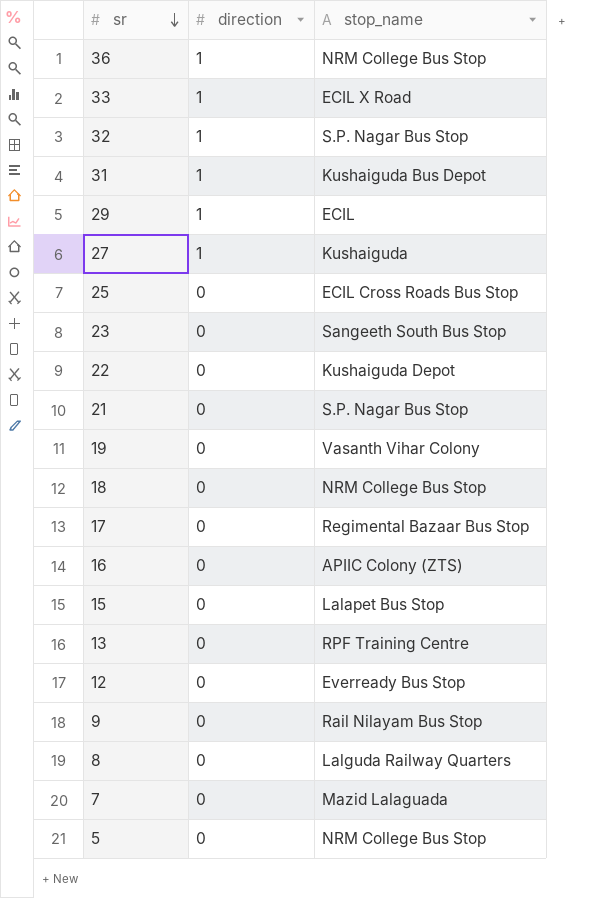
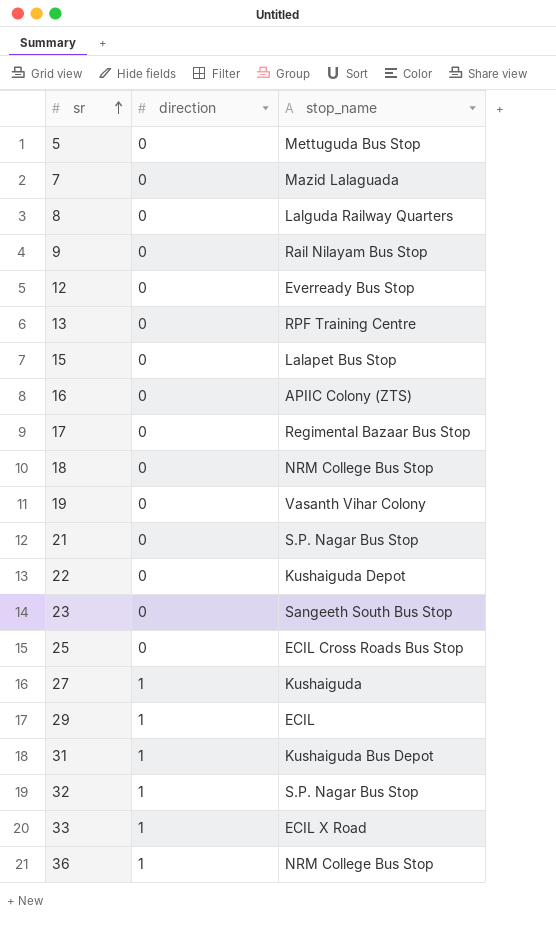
row order: sr descending -> sr ascending
5 | stop_name: NRM College Bus Stop -> Mettuguda Bus Stop

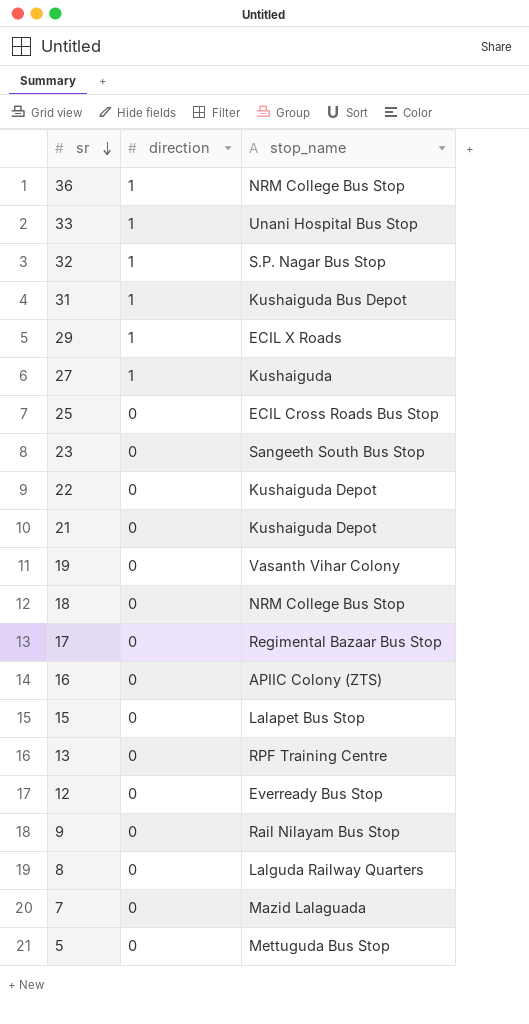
row order: sr ascending -> sr descending
33 | stop_name: ECIL X Road -> Unani Hospital Bus Stop
29 | stop_name: ECIL -> ECIL X Roads
21 | stop_name: S.P. Nagar Bus Stop -> Kushaiguda Depot

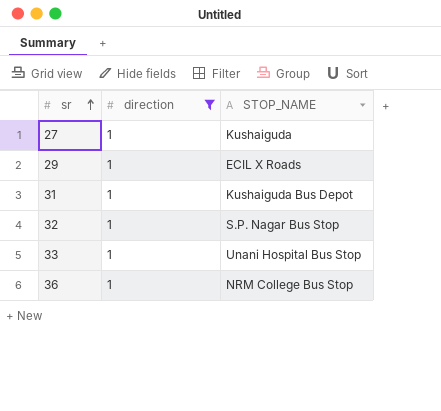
filter: none -> direction = 1
row order: sr descending -> sr ascending
column name: stop_name -> STOP_NAME

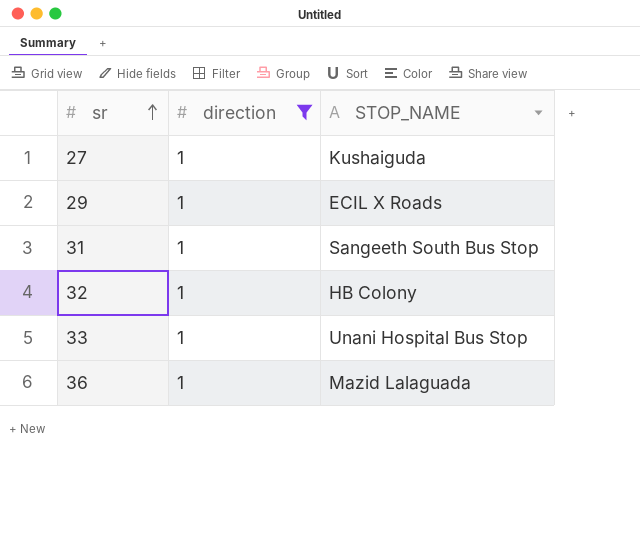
31 | STOP_NAME: Kushaiguda Bus Depot -> Sangeeth South Bus Stop
32 | STOP_NAME: S.P. Nagar Bus Stop -> HB Colony
36 | STOP_NAME: NRM College Bus Stop -> Mazid Lalaguada

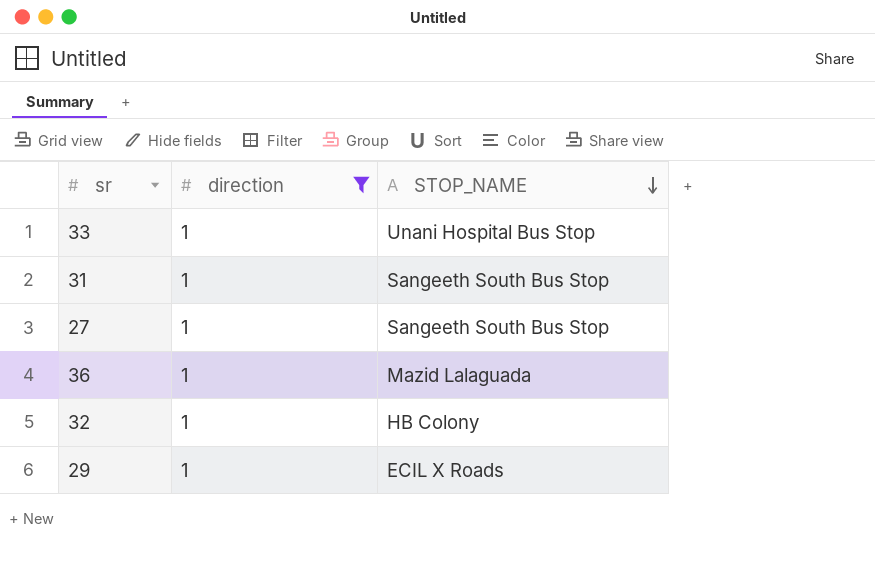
row order: sr ascending -> STOP_NAME descending
27 | STOP_NAME: Kushaiguda -> Sangeeth South Bus Stop

